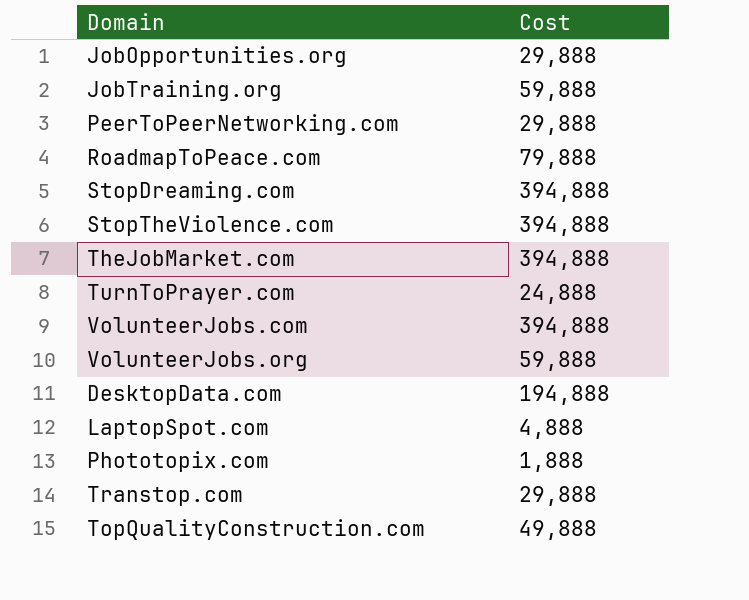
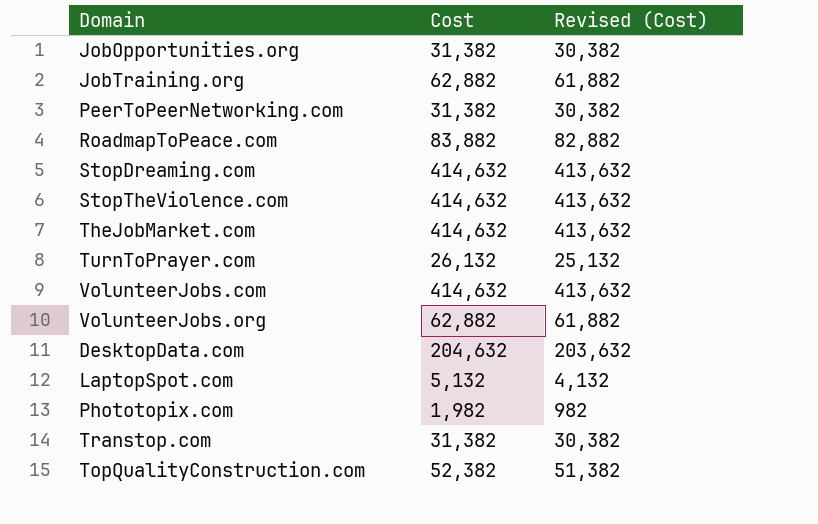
column Revised (Cost) | formula: none -> [Cost] - 1000
JobOpportunities.org | Cost: 29,888 -> 31,382
JobTraining.org | Cost: 59,888 -> 62,882
PeerToPeerNetworking.com | Cost: 29,888 -> 31,382
RoadmapToPeace.com | Cost: 79,888 -> 83,882
StopDreaming.com | Cost: 394,888 -> 414,632
StopTheViolence.com | Cost: 394,888 -> 414,632
TheJobMarket.com | Cost: 394,888 -> 414,632
TurnToPrayer.com | Cost: 24,888 -> 26,132
VolunteerJobs.com | Cost: 394,888 -> 414,632
VolunteerJobs.org | Cost: 59,888 -> 62,882
DesktopData.com | Cost: 194,888 -> 204,632
LaptopSpot.com | Cost: 4,888 -> 5,132
Phototopix.com | Cost: 1,888 -> 1,982
Transtop.com | Cost: 29,888 -> 31,382
TopQualityConstruction.com | Cost: 49,888 -> 52,382

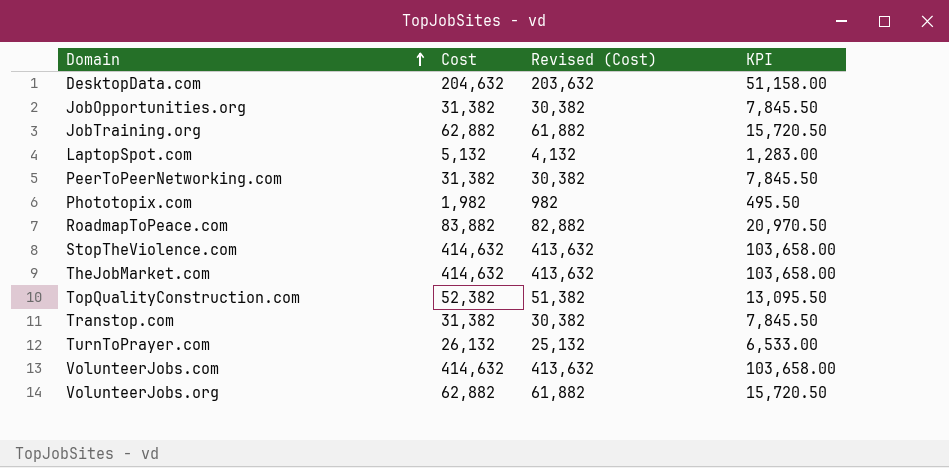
row order: none -> Domain ascending
column KPI | formula: none -> [Cost] * 0.25
row StopDreaming.com: 414,632 | 413,632 -> none

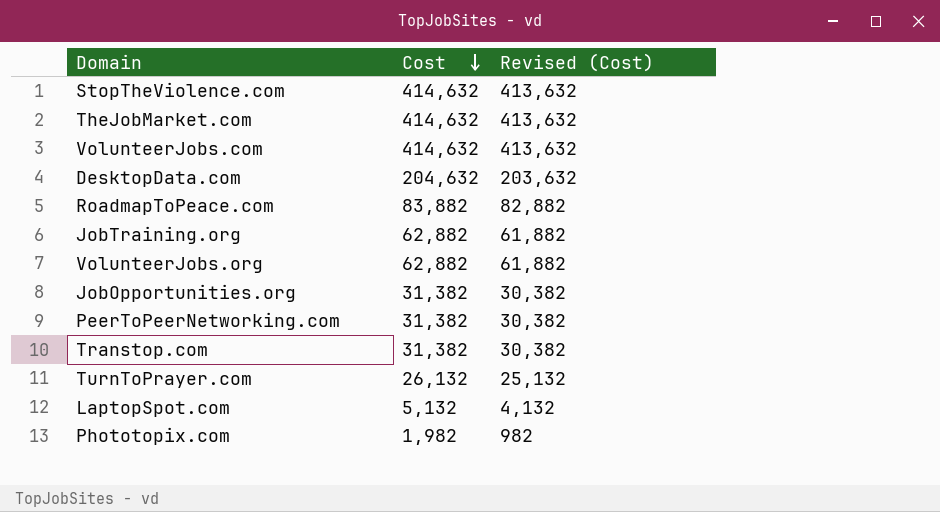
row order: Domain ascending -> Cost descending
column KPI | formula: [Cost] * 0.25 -> none
row TopQualityConstruction.com: 52,382 | 51,382 | 13,095.50 -> none

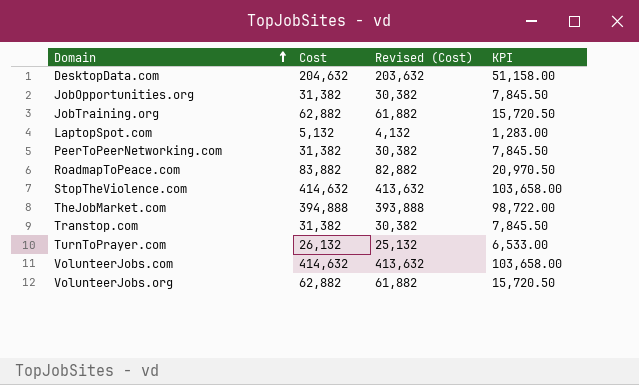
row order: Cost descending -> Domain ascending
column KPI | formula: none -> [Cost] * 0.25
row Phototopix.com: 1,982 | 982 -> none
TheJobMarket.com | Cost: 414,632 -> 394,888
TheJobMarket.com | Revised (Cost): 413,632 -> 393,888

